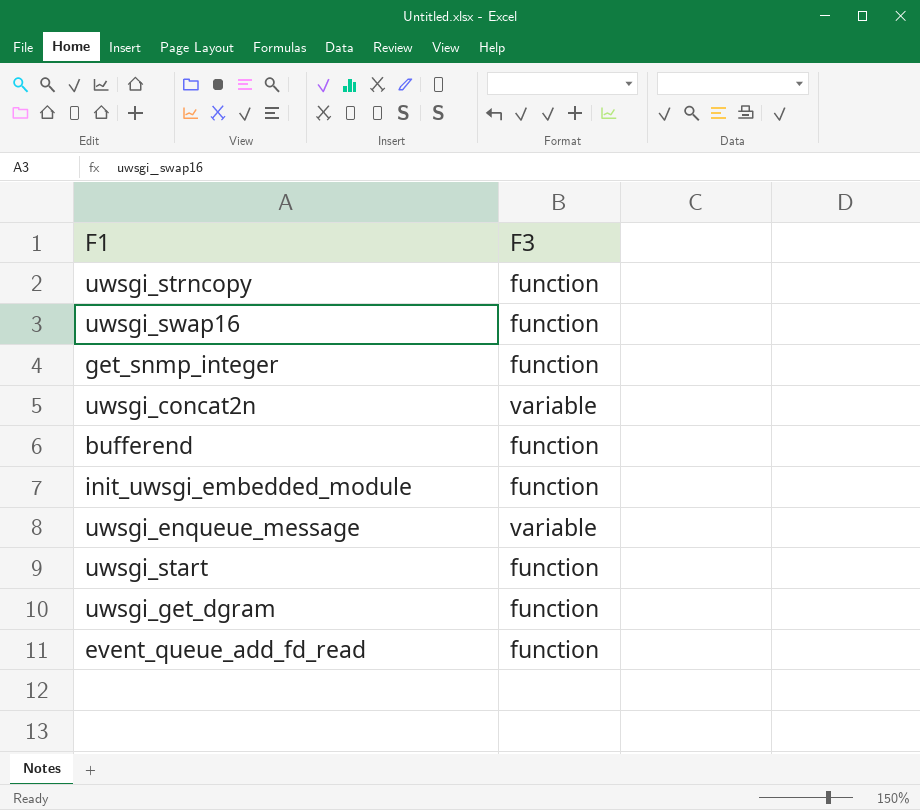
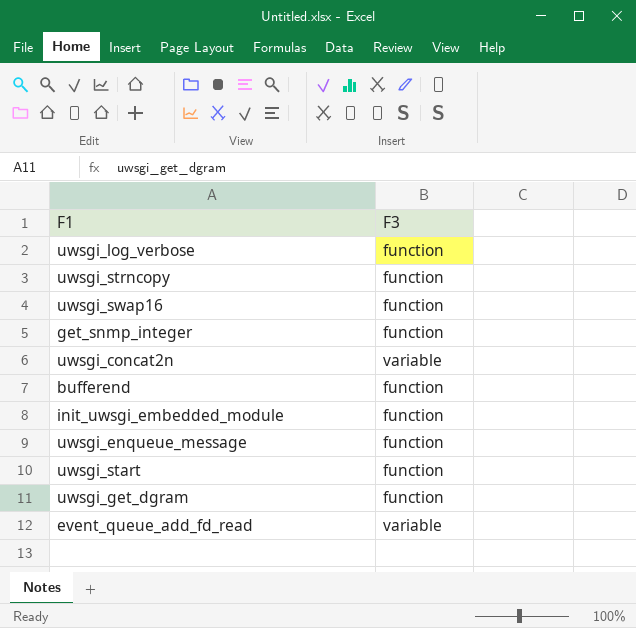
row uwsgi_log_verbose: none -> function
uwsgi_enqueue_message | F3: variable -> function
event_queue_add_fd_read | F3: function -> variable

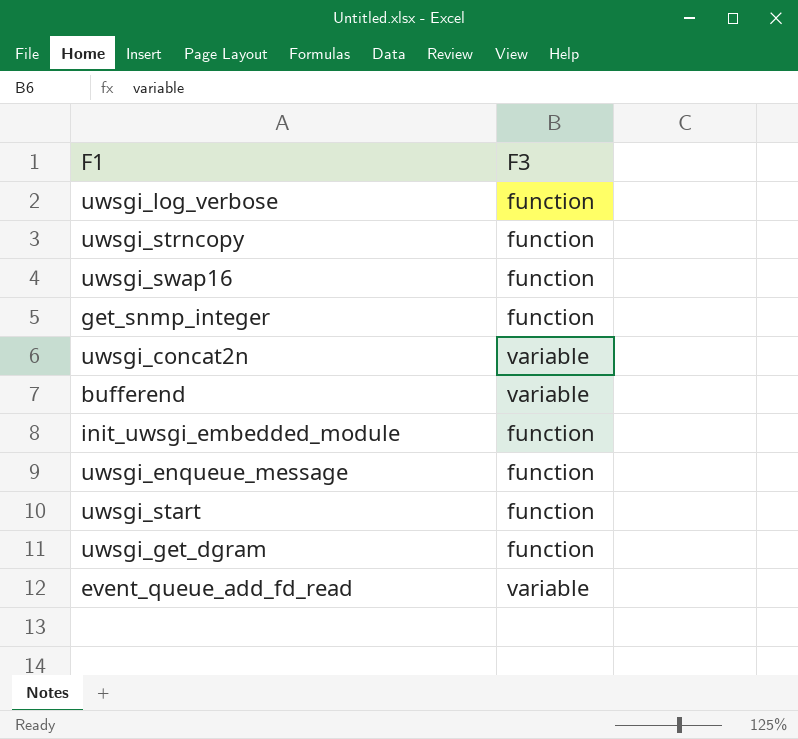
bufferend | F3: function -> variable

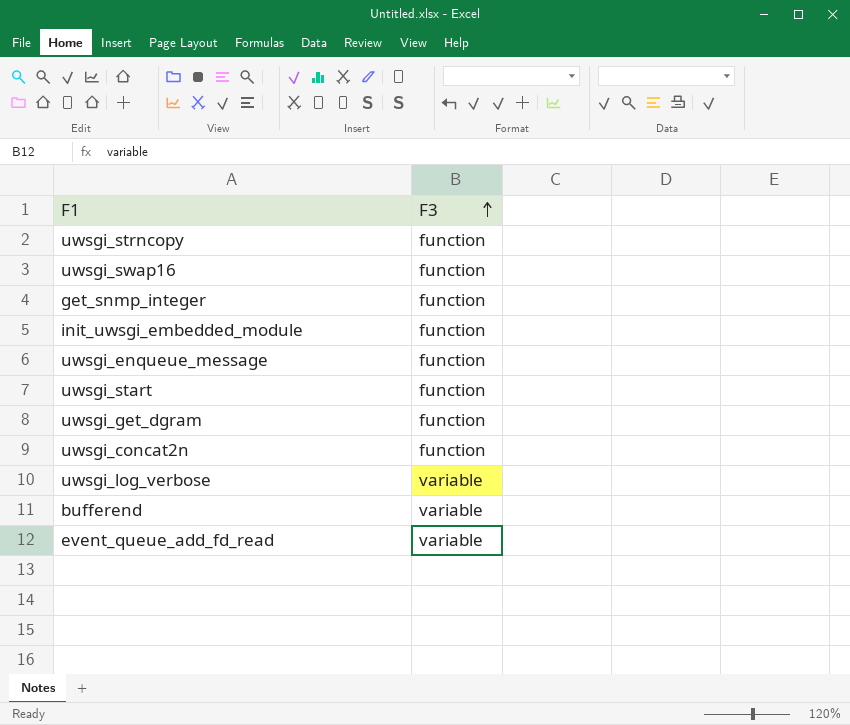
row order: none -> F3 ascending
uwsgi_concat2n | F3: variable -> function
uwsgi_log_verbose | F3: function -> variable

